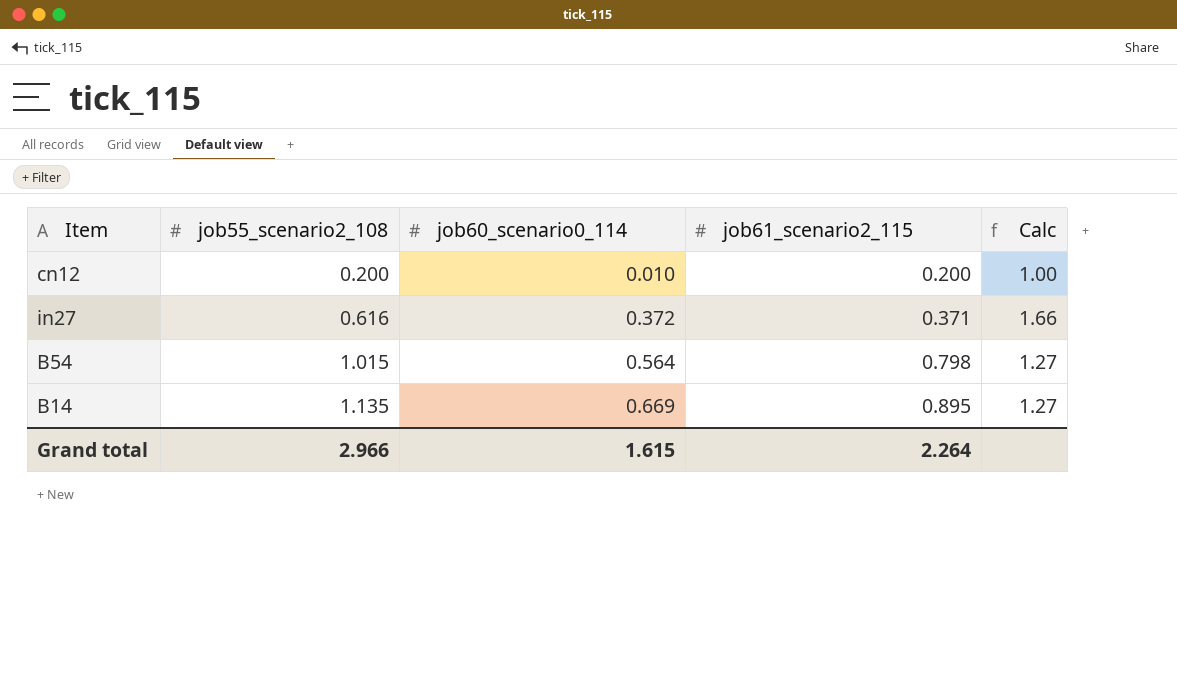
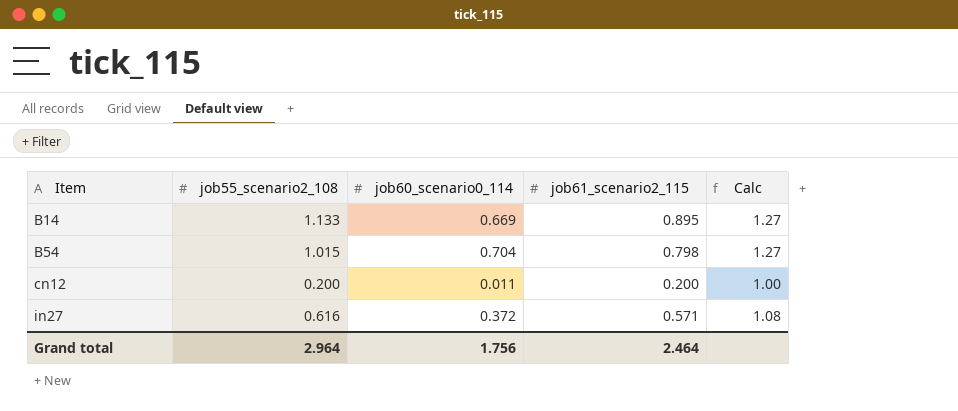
row order: job55_scenario2_108 ascending -> Item ascending
B14 | job55_scenario2_108: 1.135 -> 1.133
B54 | job60_scenario0_114: 0.564 -> 0.704
cn12 | job60_scenario0_114: 0.010 -> 0.011
in27 | job61_scenario2_115: 0.371 -> 0.571
in27 | Calc: 1.66 -> 1.08
Grand total | job55_scenario2_108: 2.966 -> 2.964
Grand total | job60_scenario0_114: 1.615 -> 1.756
Grand total | job61_scenario2_115: 2.264 -> 2.464

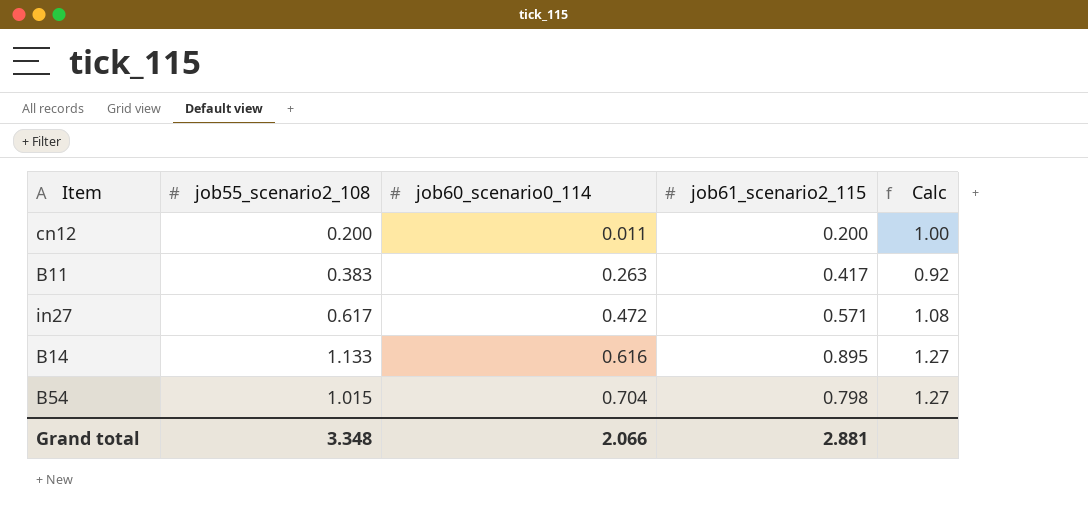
row order: Item ascending -> job60_scenario0_114 ascending
row B11: none -> 0.383 | 0.263 | 0.417 | 0.92
in27 | job55_scenario2_108: 0.616 -> 0.617
in27 | job60_scenario0_114: 0.372 -> 0.472
B14 | job60_scenario0_114: 0.669 -> 0.616
Grand total | job55_scenario2_108: 2.964 -> 3.348
Grand total | job60_scenario0_114: 1.756 -> 2.066
Grand total | job61_scenario2_115: 2.464 -> 2.881

